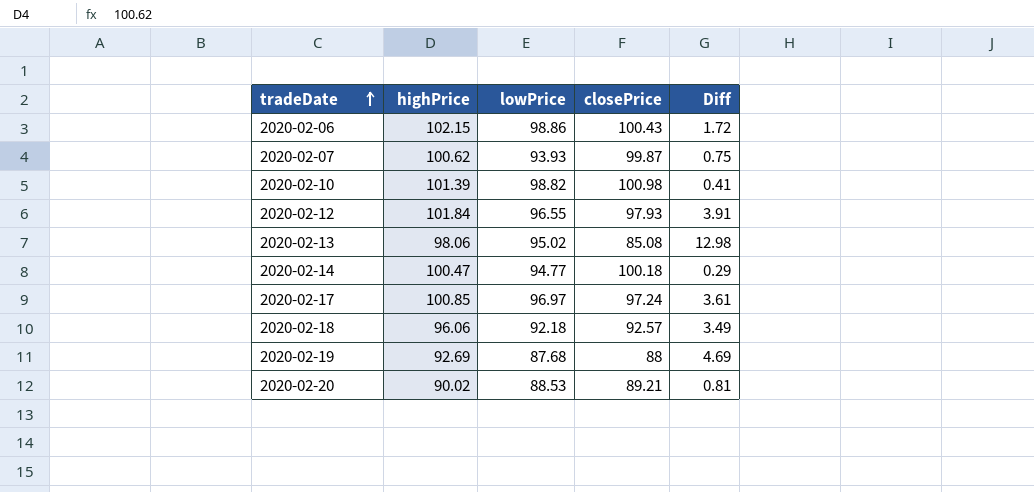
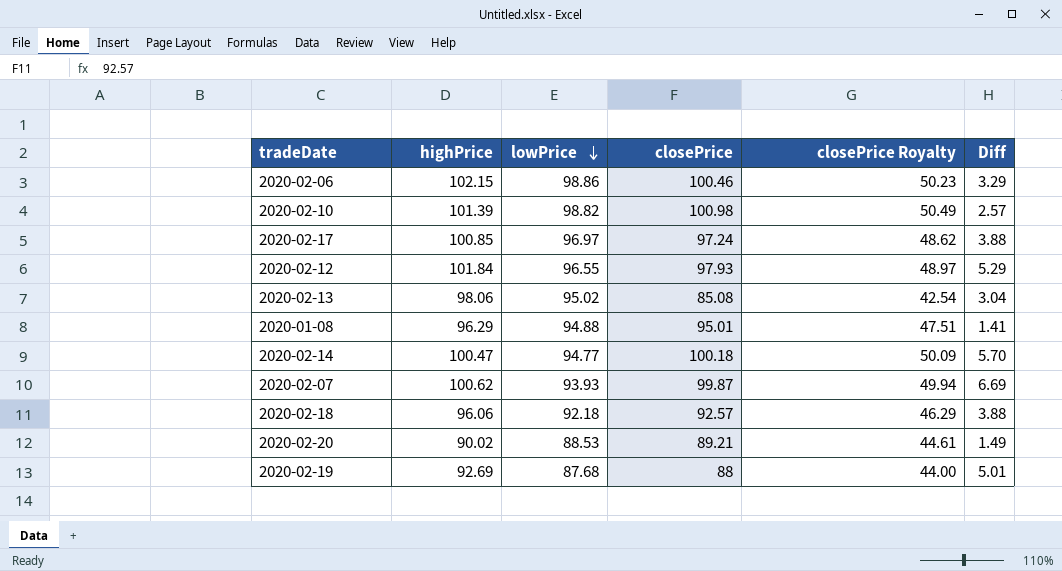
row order: tradeDate ascending -> lowPrice descending
column closePrice Royalty | formula: none -> [closePrice] * 0.5
column Diff | formula: [highPrice] - [closePrice] -> [highPrice] - [lowPrice]
2020-02-06 | closePrice: 100.43 -> 100.46
row 2020-01-08: none -> 96.29 | 94.88 | 95.01 | 47.51 | 1.41

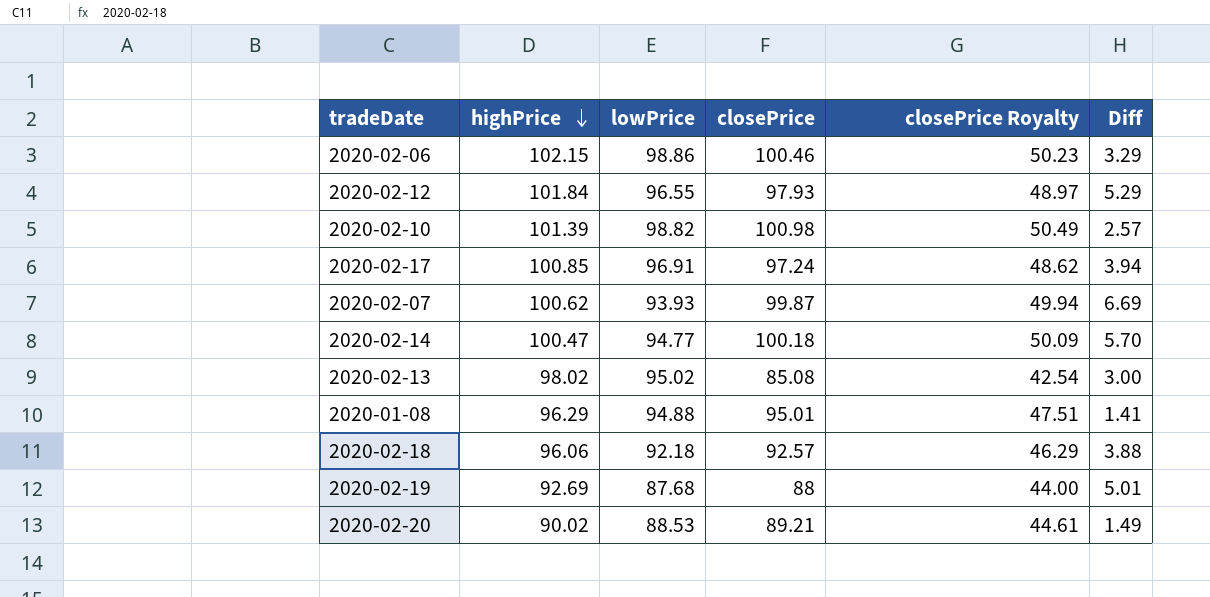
row order: lowPrice descending -> highPrice descending
2020-02-17 | lowPrice: 96.97 -> 96.91
2020-02-17 | Diff: 3.88 -> 3.94
2020-02-13 | highPrice: 98.06 -> 98.02
2020-02-13 | Diff: 3.04 -> 3.00

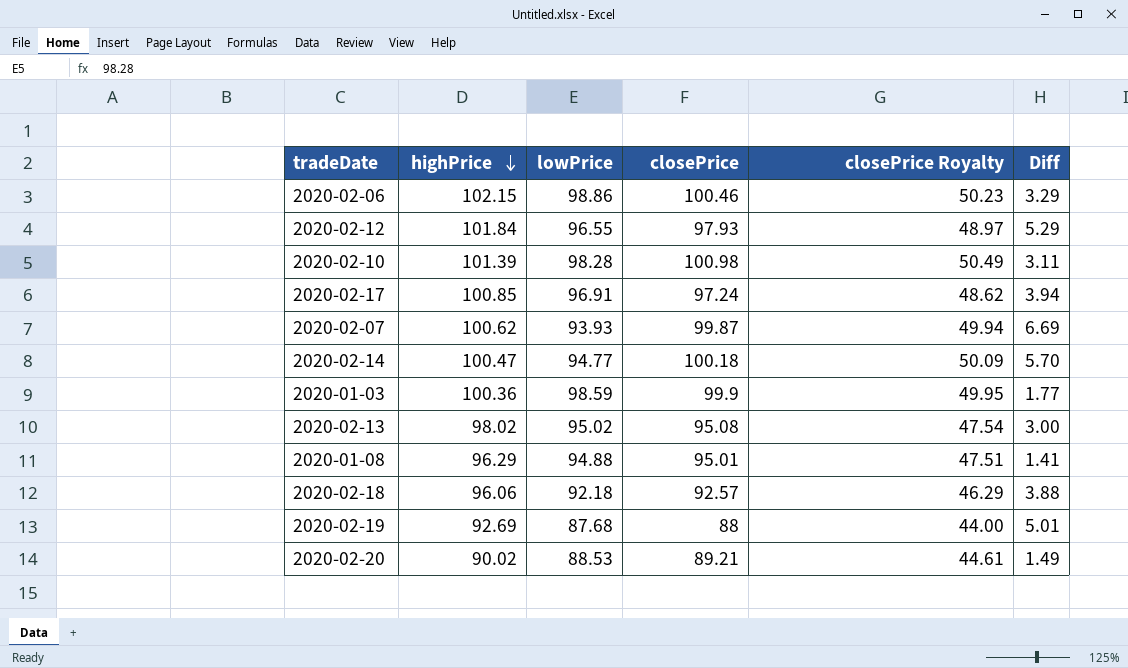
2020-02-10 | lowPrice: 98.82 -> 98.28
2020-02-10 | Diff: 2.57 -> 3.11
row 2020-01-03: none -> 100.36 | 98.59 | 99.9 | 49.95 | 1.77
2020-02-13 | closePrice: 85.08 -> 95.08
2020-02-13 | closePrice Royalty: 42.54 -> 47.54

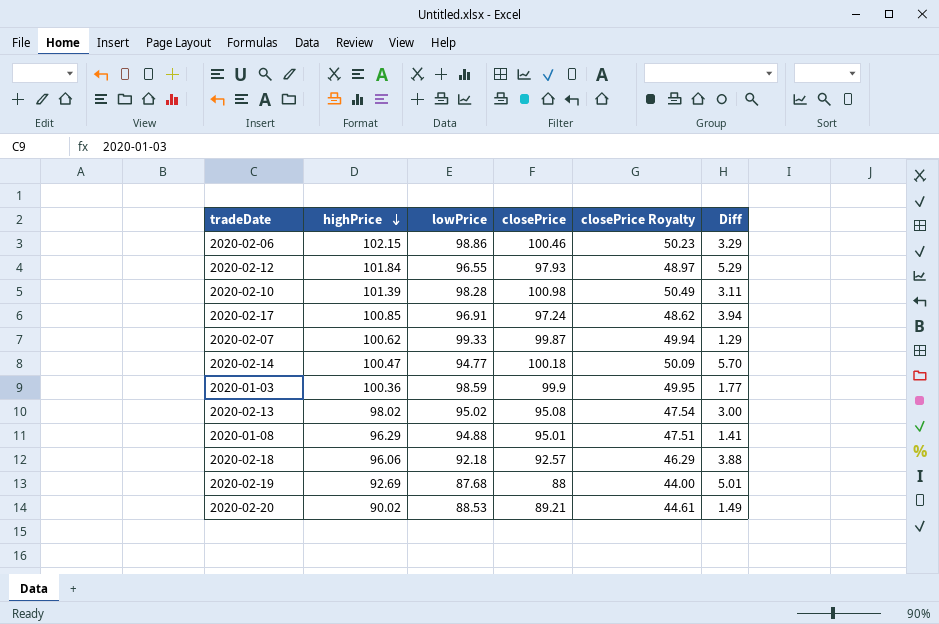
2020-02-07 | lowPrice: 93.93 -> 99.33
2020-02-07 | Diff: 6.69 -> 1.29

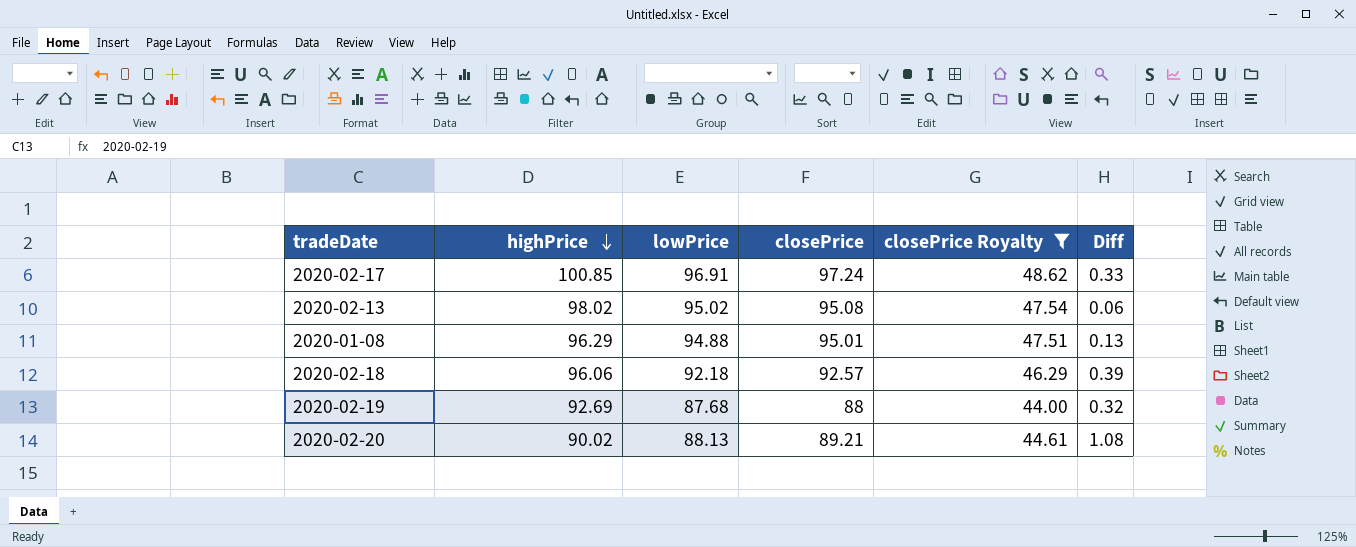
filter: none -> closePrice Royalty <= 48.62
column Diff | formula: [highPrice] - [lowPrice] -> [closePrice] - [lowPrice]
2020-02-20 | lowPrice: 88.53 -> 88.13

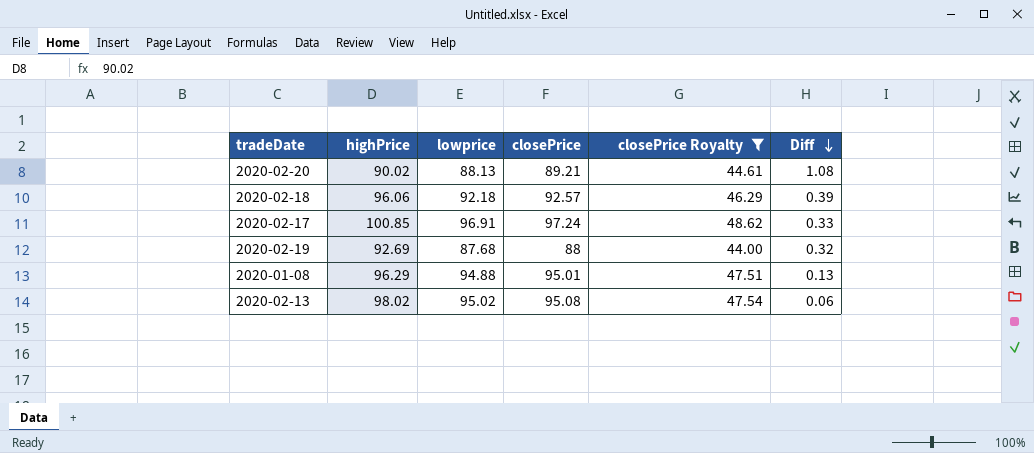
row order: highPrice descending -> Diff descending
column name: lowPrice -> lowprice

